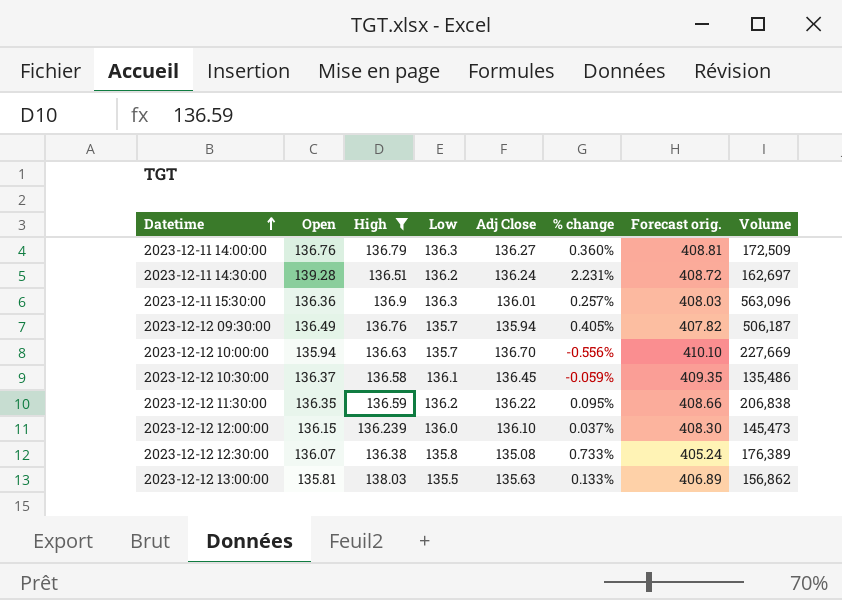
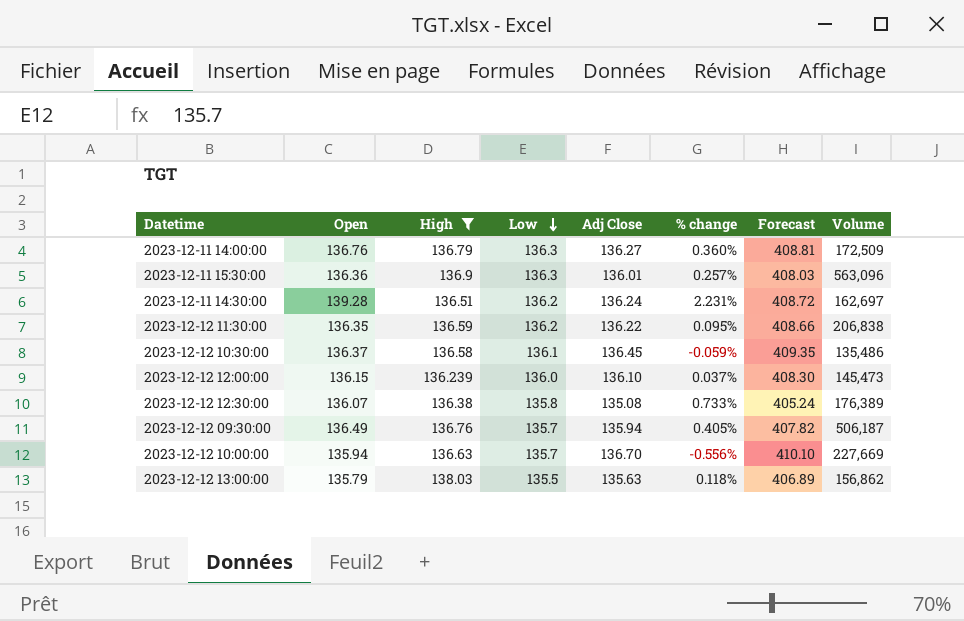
row order: Datetime ascending -> Low descending
column name: Forecast orig. -> Forecast
2023-12-12 13:00:00 | Open: 135.81 -> 135.79
2023-12-12 13:00:00 | % change: 0.133% -> 0.118%

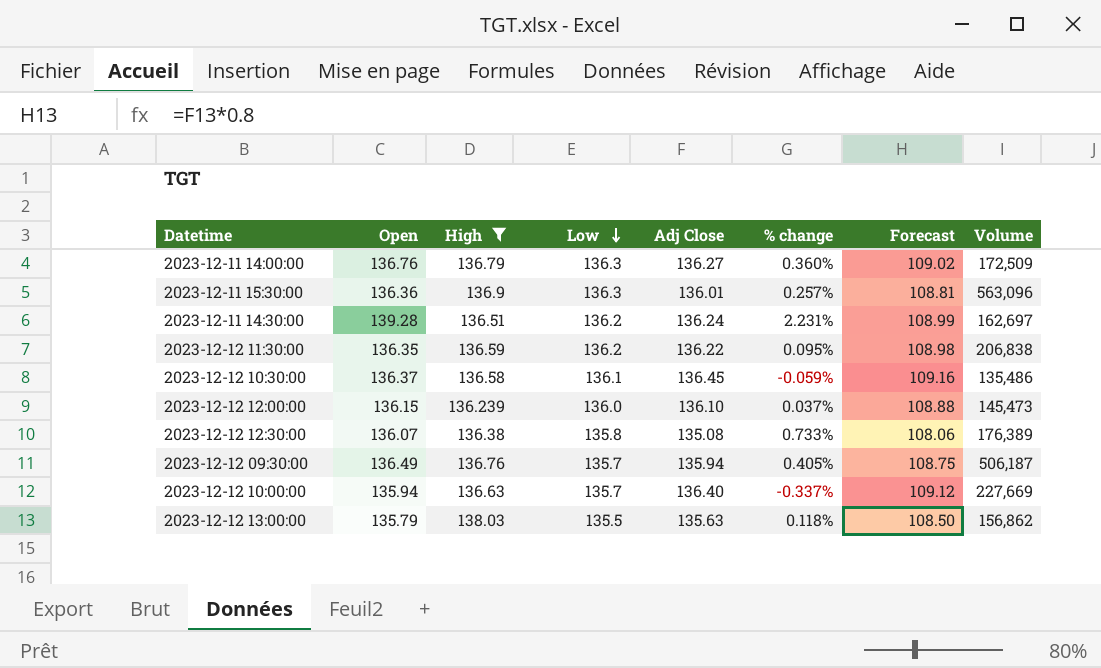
column Forecast | formula: [Adj Close] * 3 -> [Adj Close] * 0.8
2023-12-12 10:00:00 | Adj Close: 136.70 -> 136.40
2023-12-12 10:00:00 | % change: -0.556% -> -0.337%

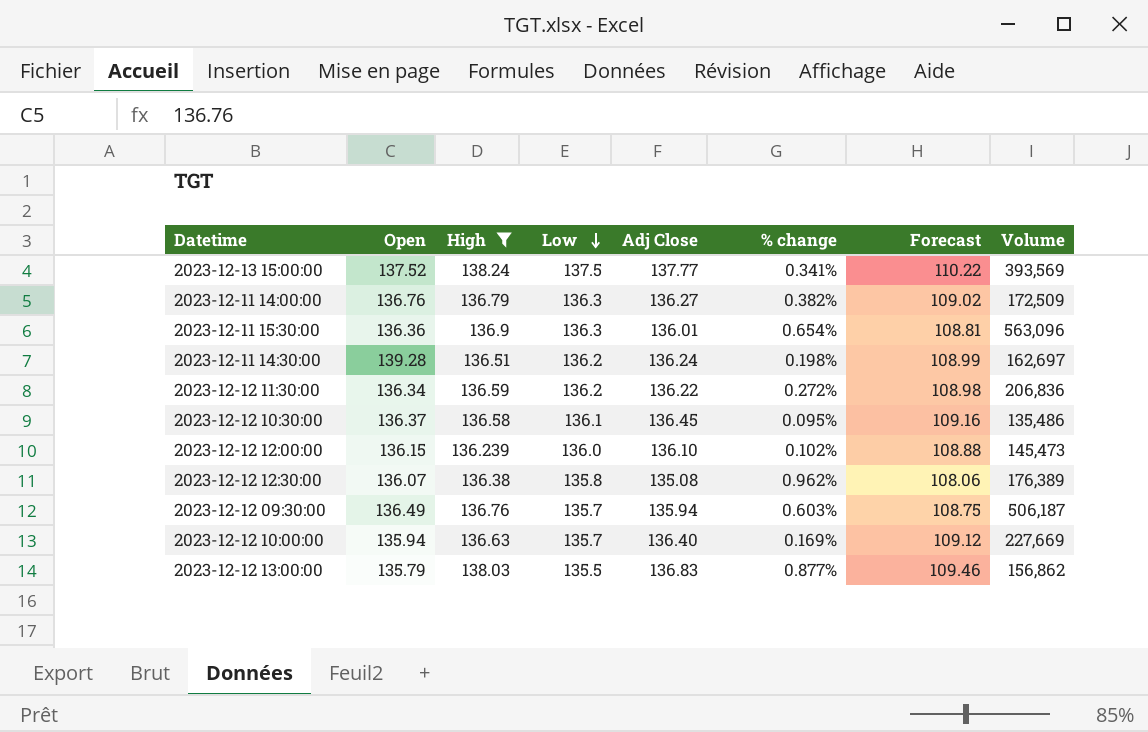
column % change | formula: ([Open] - [Adj Close]) / [Adj Close] -> ([High] - [Adj Close]) / [Adj Close]
row 2023-12-13 15:00:00: none -> 137.52 | 138.24 | 137.5 | 137.77 | 0.341% | 110.22 | 393,569
2023-12-12 11:30:00 | Open: 136.35 -> 136.34
2023-12-12 11:30:00 | Volume: 206,838 -> 206,836
2023-12-12 13:00:00 | Adj Close: 135.63 -> 136.83
2023-12-12 13:00:00 | Forecast: 108.50 -> 109.46

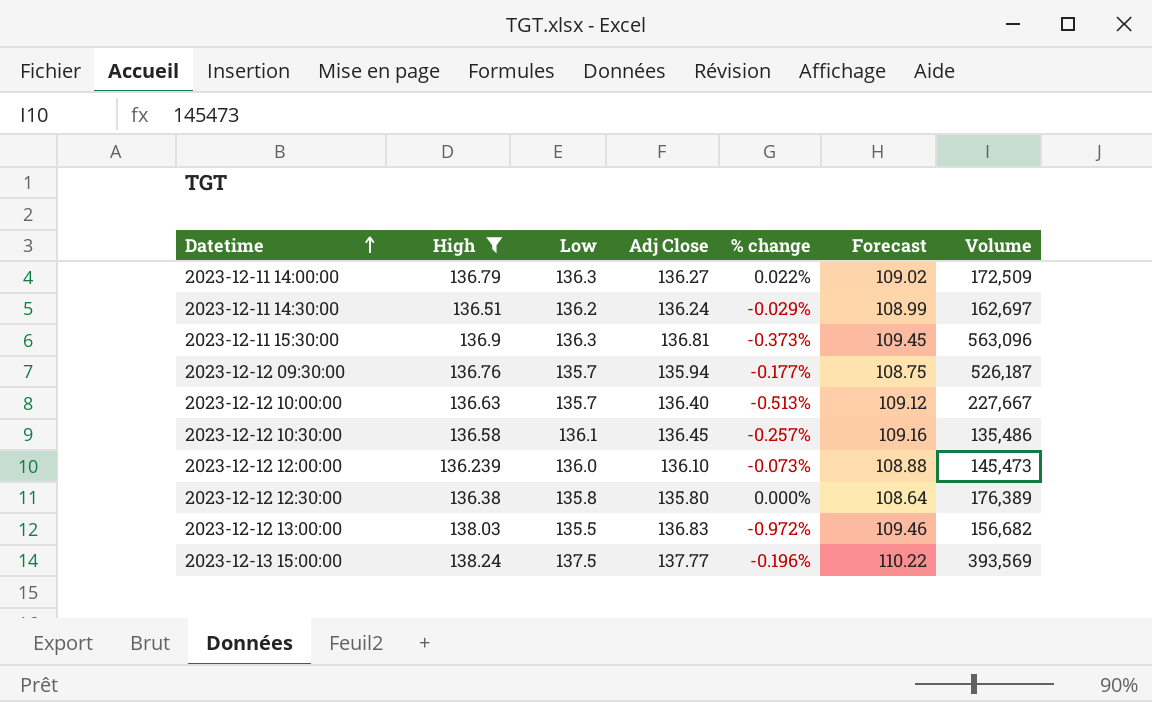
row order: Low descending -> Datetime ascending
column Open | position: 2 -> none
column % change | formula: ([High] - [Adj Close]) / [Adj Close] -> ([Low] - [Adj Close]) / [Adj Close]
row 2023-12-12 11:30:00: 136.34 | 136.59 | 136.2 | 136.22 | 0.272% | 108.98 | 206,836 -> none
2023-12-11 15:30:00 | Adj Close: 136.01 -> 136.81
2023-12-11 15:30:00 | Forecast: 108.81 -> 109.45
2023-12-12 09:30:00 | Volume: 506,187 -> 526,187
2023-12-12 10:00:00 | Volume: 227,669 -> 227,667
2023-12-12 12:30:00 | Adj Close: 135.08 -> 135.80
2023-12-12 12:30:00 | Forecast: 108.06 -> 108.64
2023-12-12 13:00:00 | Volume: 156,862 -> 156,682

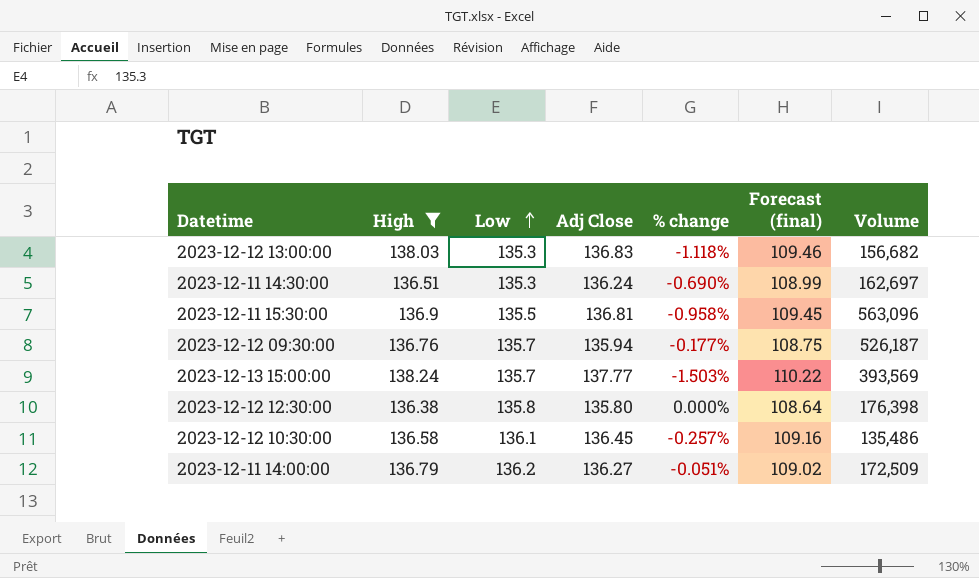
row order: Datetime ascending -> Low ascending
column name: Forecast -> Forecast (final)
row 2023-12-12 10:00:00: 136.63 | 135.7 | 136.40 | -0.513% | 109.12 | 227,667 -> none
row 2023-12-12 12:00:00: 136.239 | 136.0 | 136.10 | -0.073% | 108.88 | 145,473 -> none
2023-12-12 13:00:00 | Low: 135.5 -> 135.3
2023-12-12 13:00:00 | % change: -0.972% -> -1.118%
2023-12-11 14:30:00 | Low: 136.2 -> 135.3
2023-12-11 14:30:00 | % change: -0.029% -> -0.690%
2023-12-11 15:30:00 | Low: 136.3 -> 135.5
2023-12-11 15:30:00 | % change: -0.373% -> -0.958%
2023-12-13 15:00:00 | Low: 137.5 -> 135.7
2023-12-13 15:00:00 | % change: -0.196% -> -1.503%
2023-12-12 12:30:00 | Volume: 176,389 -> 176,398
2023-12-11 14:00:00 | Low: 136.3 -> 136.2
2023-12-11 14:00:00 | % change: 0.022% -> -0.051%

